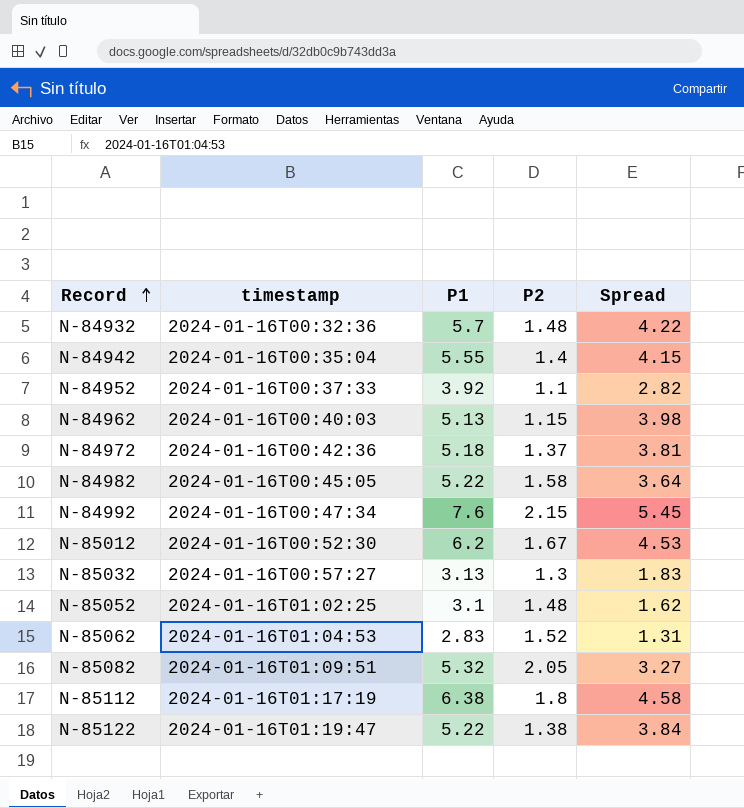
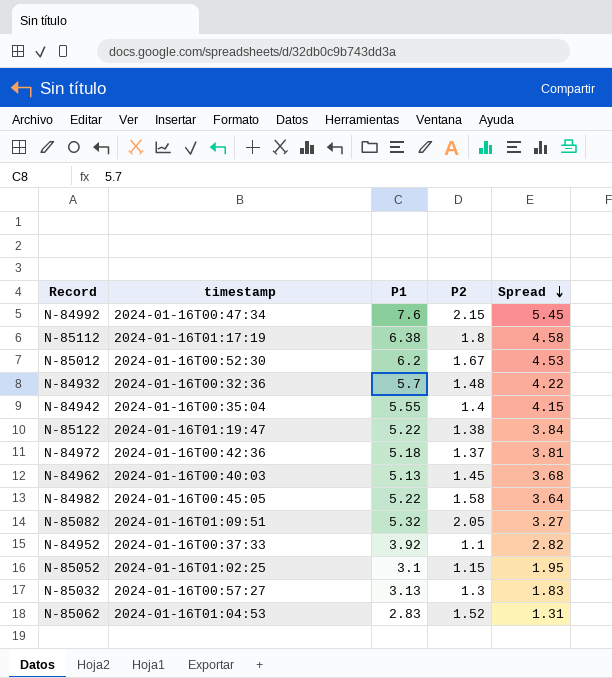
row order: Record ascending -> Spread descending
N-84962 | P2: 1.15 -> 1.45
N-84962 | Spread: 3.98 -> 3.68
N-85052 | P2: 1.48 -> 1.15
N-85052 | Spread: 1.62 -> 1.95

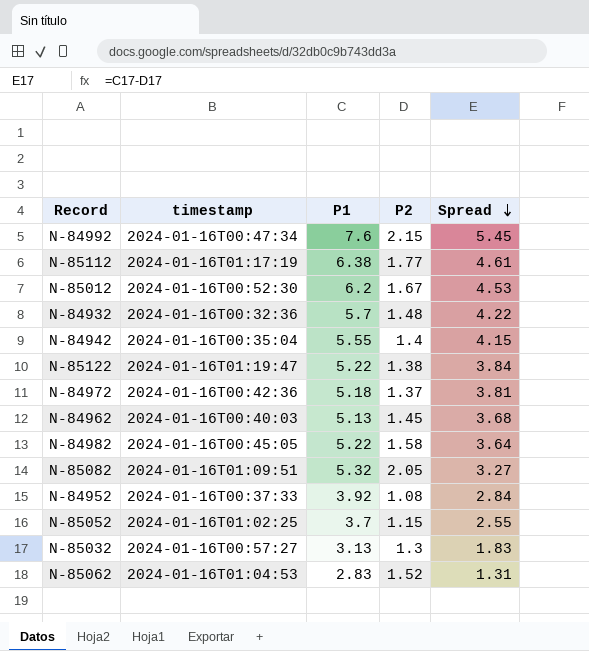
N-85112 | P2: 1.8 -> 1.77
N-85112 | Spread: 4.58 -> 4.61
N-84952 | P2: 1.1 -> 1.08
N-84952 | Spread: 2.82 -> 2.84
N-85052 | P1: 3.1 -> 3.7
N-85052 | Spread: 1.95 -> 2.55

